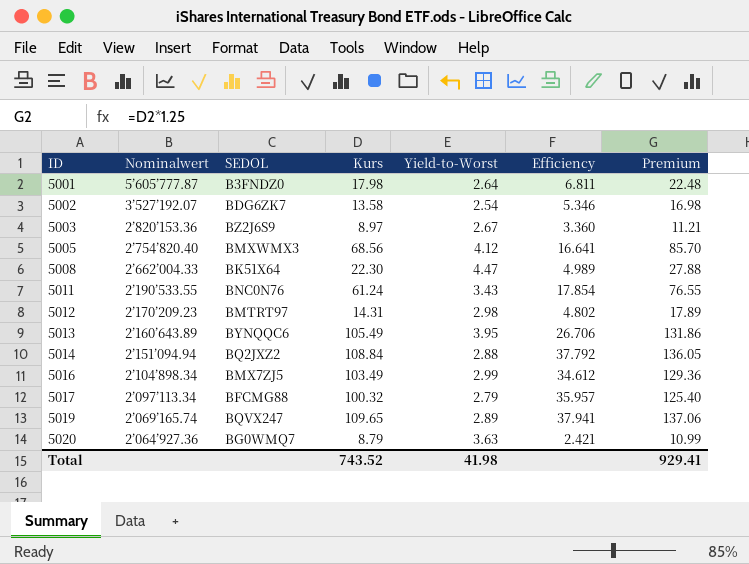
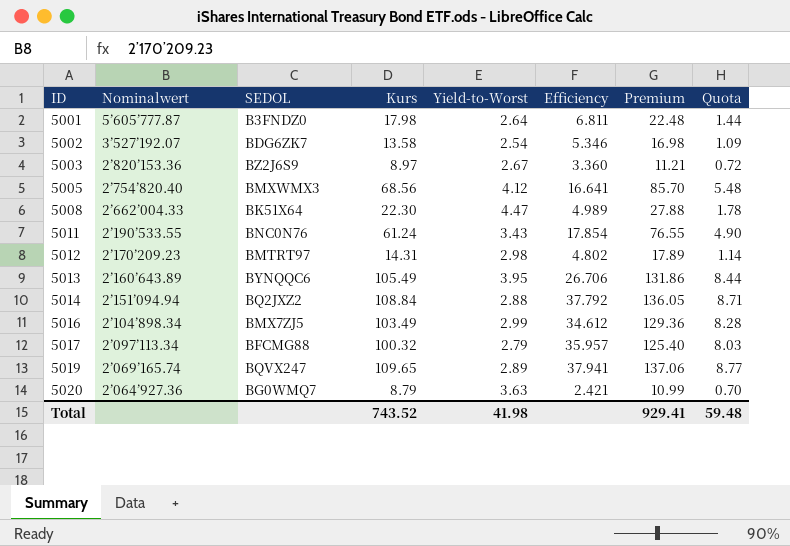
column Quota | formula: none -> [Kurs] * 0.08

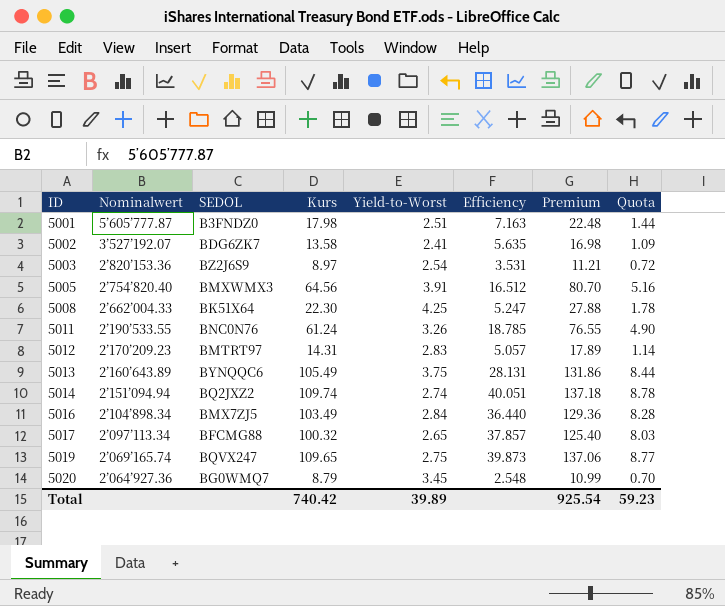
5001 | Yield-to-Worst: 2.64 -> 2.51
5001 | Efficiency: 6.811 -> 7.163
5002 | Yield-to-Worst: 2.54 -> 2.41
5002 | Efficiency: 5.346 -> 5.635
5003 | Yield-to-Worst: 2.67 -> 2.54
5003 | Efficiency: 3.360 -> 3.531
5005 | Kurs: 68.56 -> 64.56
5005 | Yield-to-Worst: 4.12 -> 3.91
5005 | Efficiency: 16.641 -> 16.512
5005 | Premium: 85.70 -> 80.70
5005 | Quota: 5.48 -> 5.16
5008 | Yield-to-Worst: 4.47 -> 4.25
5008 | Efficiency: 4.989 -> 5.247
5011 | Yield-to-Worst: 3.43 -> 3.26
5011 | Efficiency: 17.854 -> 18.785
5012 | Yield-to-Worst: 2.98 -> 2.83
5012 | Efficiency: 4.802 -> 5.057
5013 | Yield-to-Worst: 3.95 -> 3.75
5013 | Efficiency: 26.706 -> 28.131
5014 | Kurs: 108.84 -> 109.74
5014 | Yield-to-Worst: 2.88 -> 2.74
5014 | Efficiency: 37.792 -> 40.051
5014 | Premium: 136.05 -> 137.18
5014 | Quota: 8.71 -> 8.78
5016 | Yield-to-Worst: 2.99 -> 2.84
5016 | Efficiency: 34.612 -> 36.440
5017 | Yield-to-Worst: 2.79 -> 2.65
5017 | Efficiency: 35.957 -> 37.857
5019 | Yield-to-Worst: 2.89 -> 2.75
5019 | Efficiency: 37.941 -> 39.873
5020 | Yield-to-Worst: 3.63 -> 3.45
5020 | Efficiency: 2.421 -> 2.548
Total | Kurs: 743.52 -> 740.42
Total | Yield-to-Worst: 41.98 -> 39.89
Total | Premium: 929.41 -> 925.54
Total | Quota: 59.48 -> 59.23

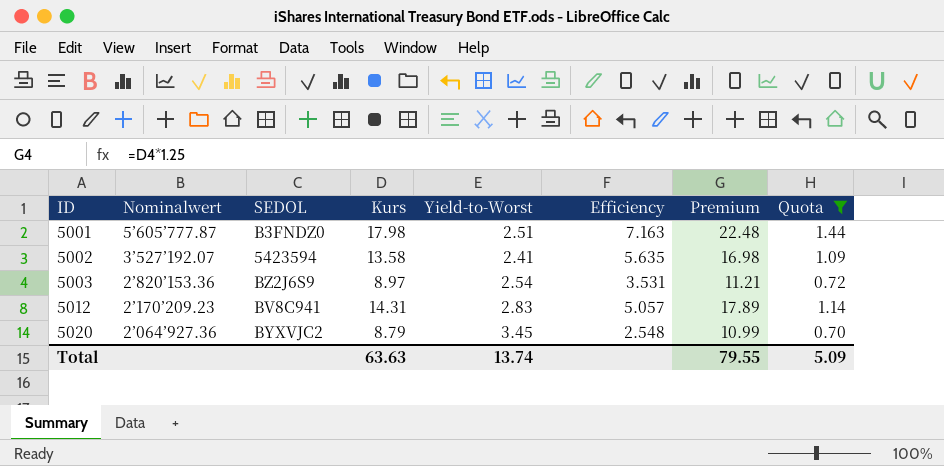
filter: none -> Quota <= 1.44
5002 | SEDOL: BDG6ZK7 -> 5423594
5012 | SEDOL: BMTRT97 -> BV8C941
5020 | SEDOL: BG0WMQ7 -> BYXVJC2
Total | Kurs: 740.42 -> 63.63
Total | Yield-to-Worst: 39.89 -> 13.74
Total | Premium: 925.54 -> 79.55
Total | Quota: 59.23 -> 5.09

